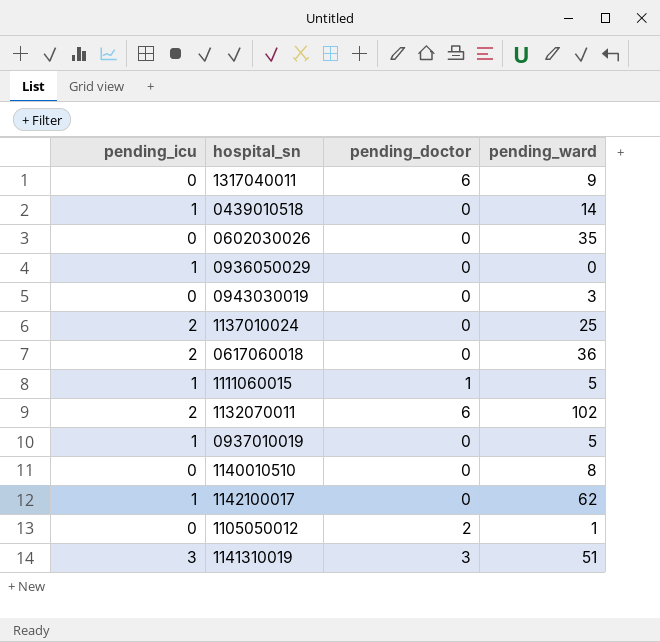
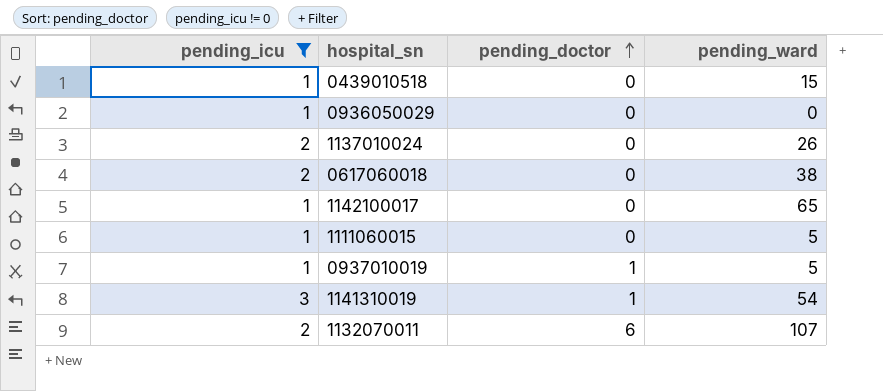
filter: none -> pending_icu != 0
row order: none -> pending_doctor ascending
0439010518 | pending_ward: 14 -> 15
1137010024 | pending_ward: 25 -> 26
0617060018 | pending_ward: 36 -> 38
1142100017 | pending_ward: 62 -> 65
1111060015 | pending_doctor: 1 -> 0
0937010019 | pending_doctor: 0 -> 1
1141310019 | pending_doctor: 3 -> 1
1141310019 | pending_ward: 51 -> 54
1132070011 | pending_ward: 102 -> 107

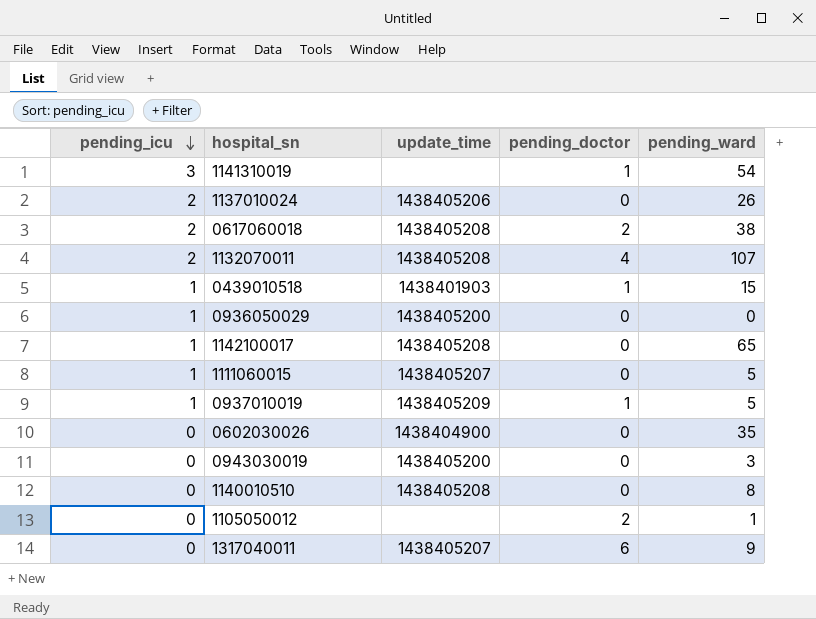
filter: pending_icu != 0 -> none
row order: pending_doctor ascending -> pending_icu descending
column update_time | position: none -> 3
0617060018 | pending_doctor: 0 -> 2
1132070011 | pending_doctor: 6 -> 4
0439010518 | pending_doctor: 0 -> 1

